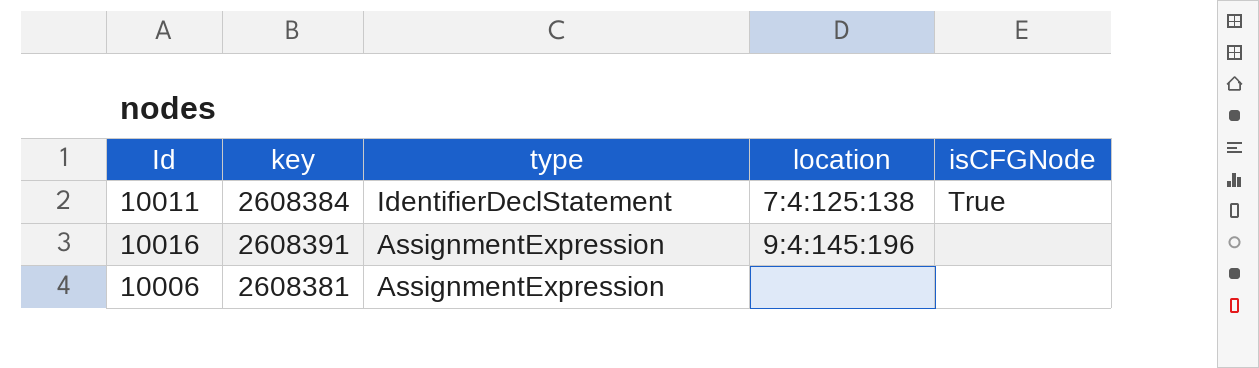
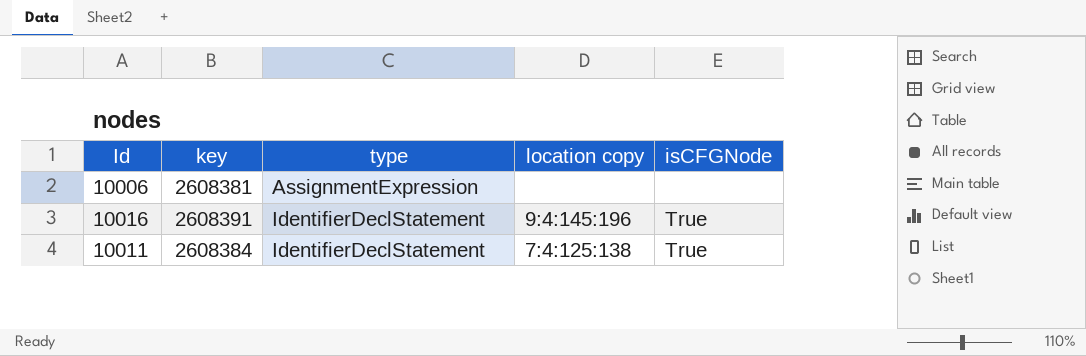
row order: type descending -> type ascending
column name: location -> location copy
10016 | type: AssignmentExpression -> IdentifierDeclStatement
10016 | isCFGNode: none -> True

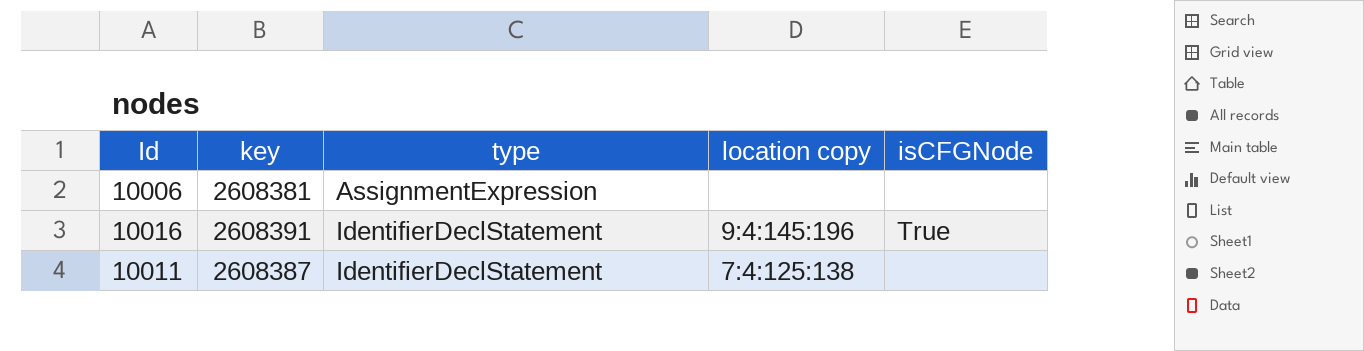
10011 | key: 2608384 -> 2608387
10011 | isCFGNode: True -> none

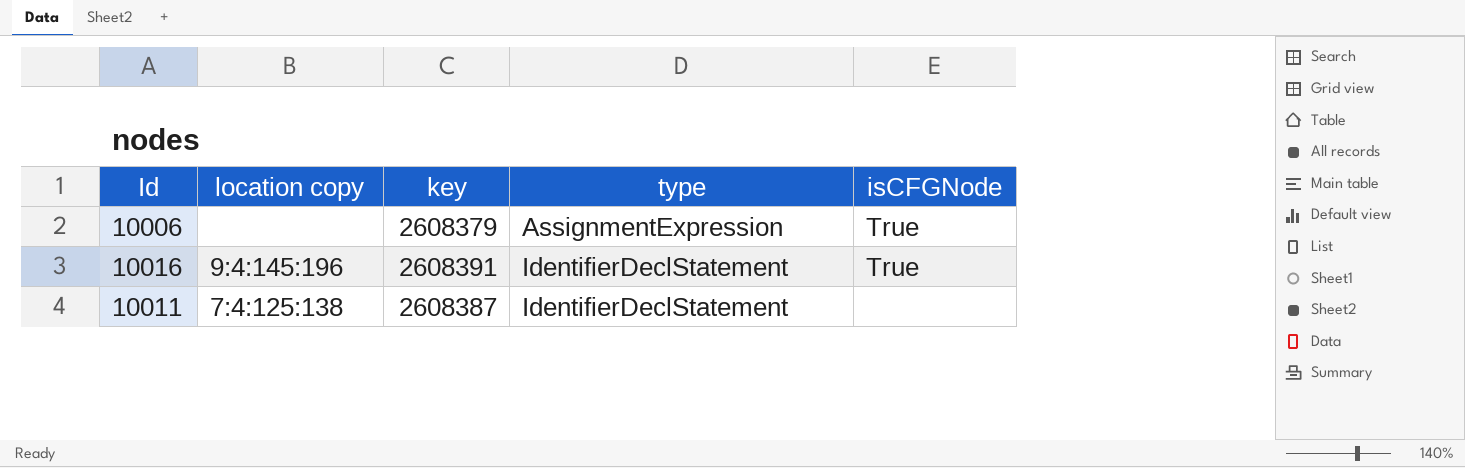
column location copy | position: 4 -> 2
10006 | key: 2608381 -> 2608379
10006 | isCFGNode: none -> True

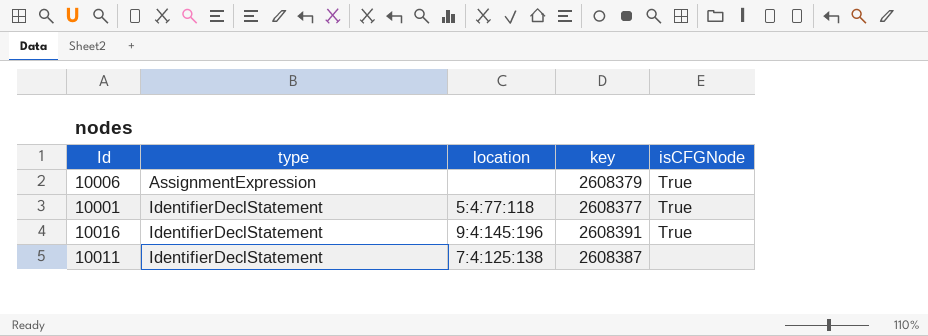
column type | position: 4 -> 2
column name: location copy -> location
row 10001: none -> IdentifierDeclStatement | 5:4:77:118 | 2608377 | True

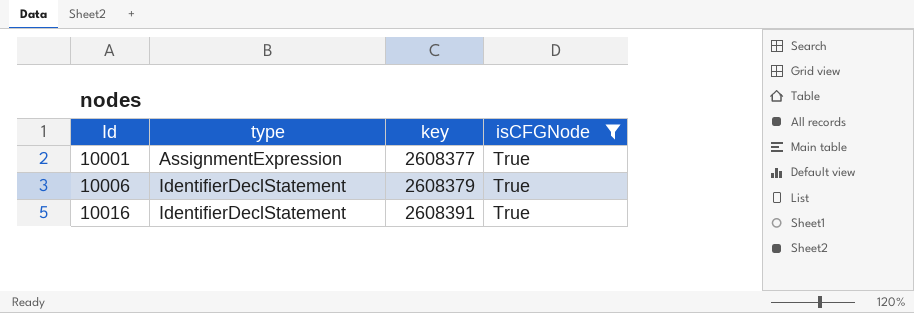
filter: none -> isCFGNode = True
row order: type ascending -> Id ascending
column location | position: 3 -> none
10001 | type: IdentifierDeclStatement -> AssignmentExpression
10006 | type: AssignmentExpression -> IdentifierDeclStatement

